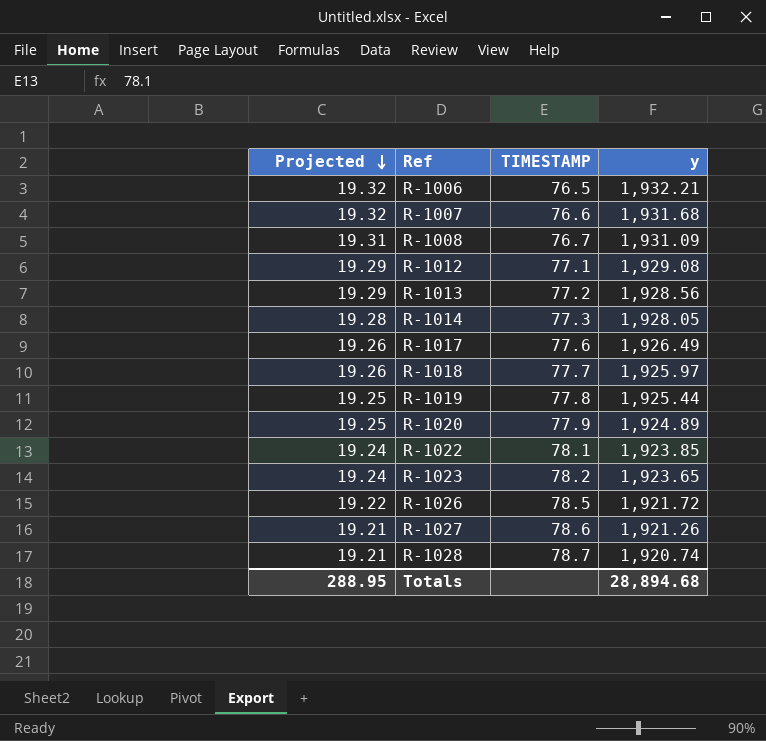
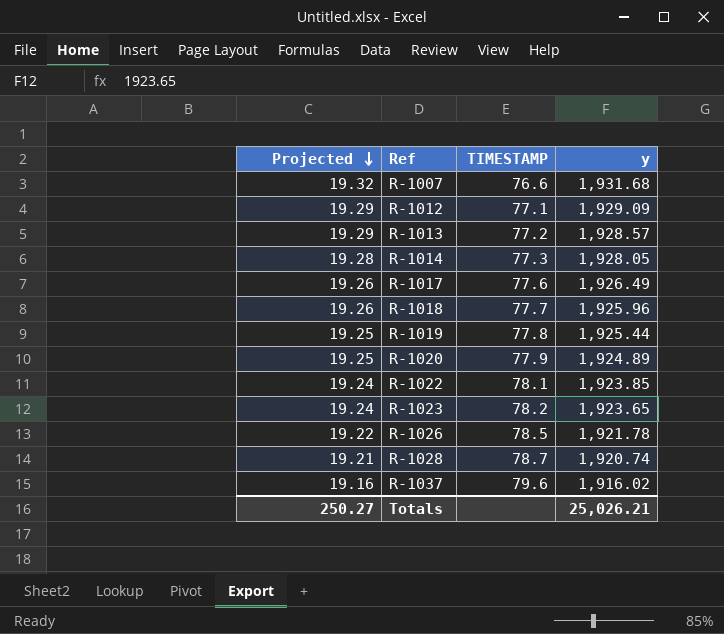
row R-1006: 19.32 | 76.5 | 1,932.21 -> none
row R-1008: 19.31 | 76.7 | 1,931.09 -> none
row R-1027: 19.21 | 78.6 | 1,921.26 -> none
R-1012 | y: 1,929.08 -> 1,929.09
R-1013 | y: 1,928.56 -> 1,928.57
R-1018 | y: 1,925.97 -> 1,925.96
R-1026 | y: 1,921.72 -> 1,921.78
row R-1037: none -> 19.16 | 79.6 | 1,916.02
Totals | Projected: 288.95 -> 250.27
Totals | y: 28,894.68 -> 25,026.21

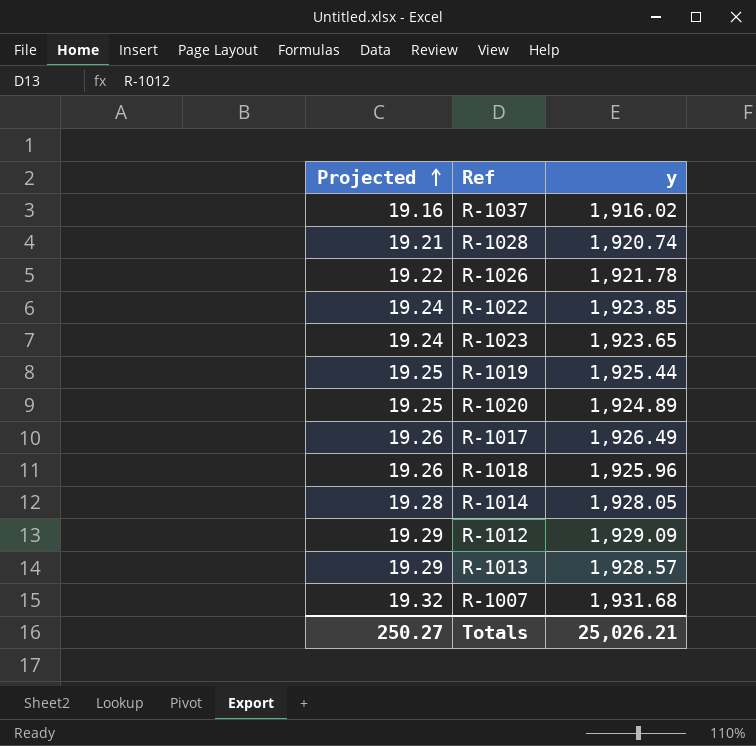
row order: Projected descending -> Projected ascending
column TIMESTAMP | position: 3 -> none

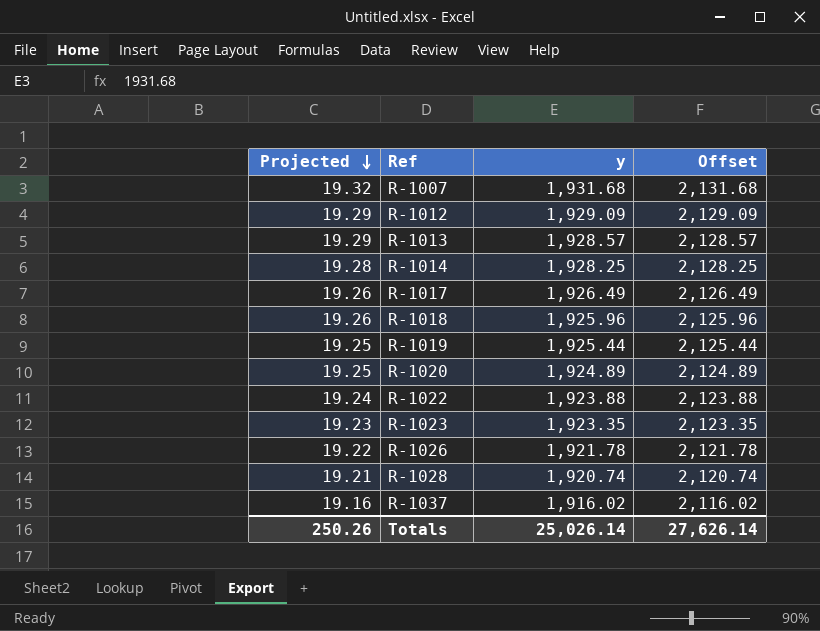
row order: Projected ascending -> Projected descending
column Offset | formula: none -> [y] + 200
R-1014 | y: 1,928.05 -> 1,928.25
R-1022 | y: 1,923.85 -> 1,923.88
R-1023 | Projected: 19.24 -> 19.23
R-1023 | y: 1,923.65 -> 1,923.35
Totals | Projected: 250.27 -> 250.26
Totals | y: 25,026.21 -> 25,026.14

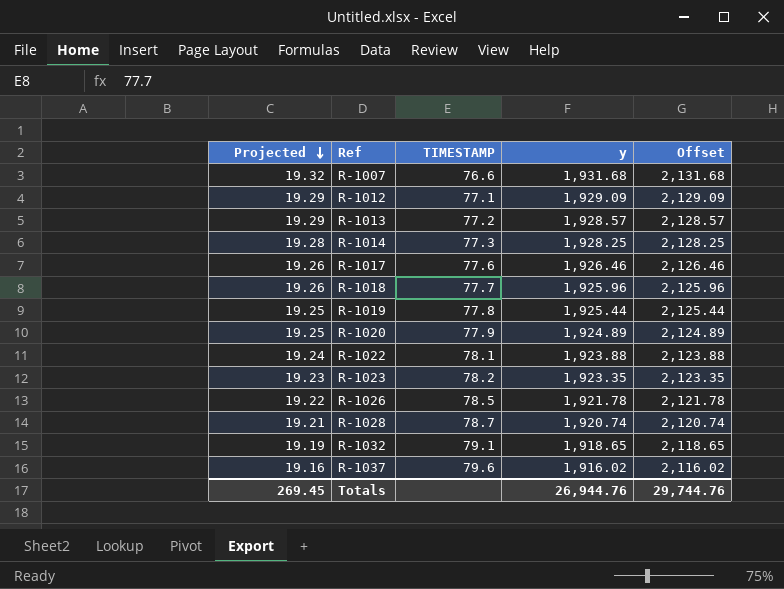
column TIMESTAMP | position: none -> 3
R-1017 | y: 1,926.49 -> 1,926.46
R-1017 | Offset: 2,126.49 -> 2,126.46
row R-1032: none -> 19.19 | 79.1 | 1,918.65 | 2,118.65
Totals | Projected: 250.26 -> 269.45
Totals | y: 25,026.14 -> 26,944.76
Totals | Offset: 27,626.14 -> 29,744.76

